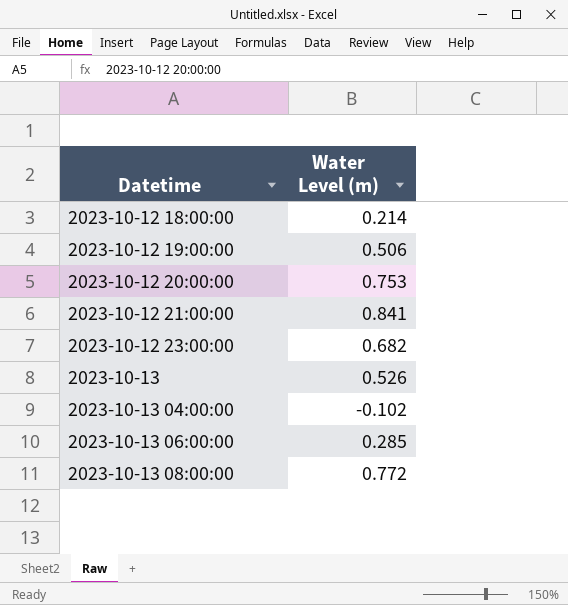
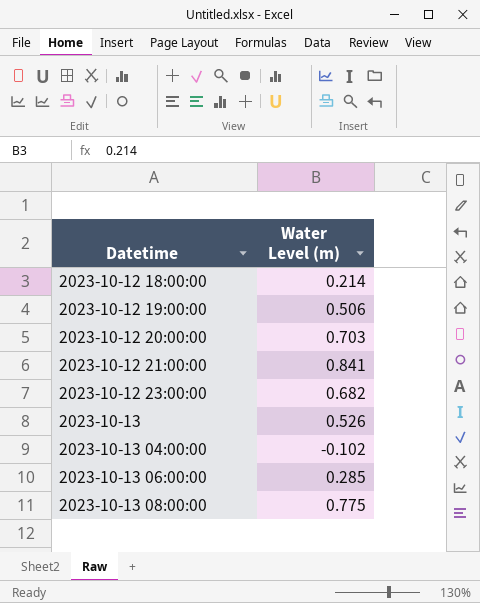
2023-10-12 20:00:00 | Water Level (m): 0.753 -> 0.703
2023-10-13 08:00:00 | Water Level (m): 0.772 -> 0.775

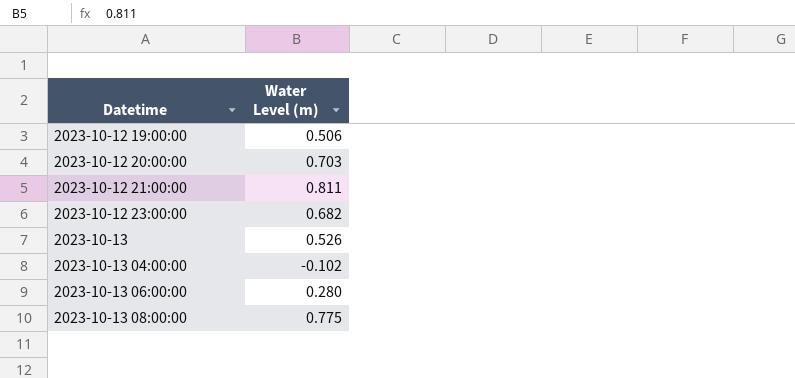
row 2023-10-12 18:00:00: 0.214 -> none
2023-10-12 21:00:00 | Water Level (m): 0.841 -> 0.811
2023-10-13 06:00:00 | Water Level (m): 0.285 -> 0.280

